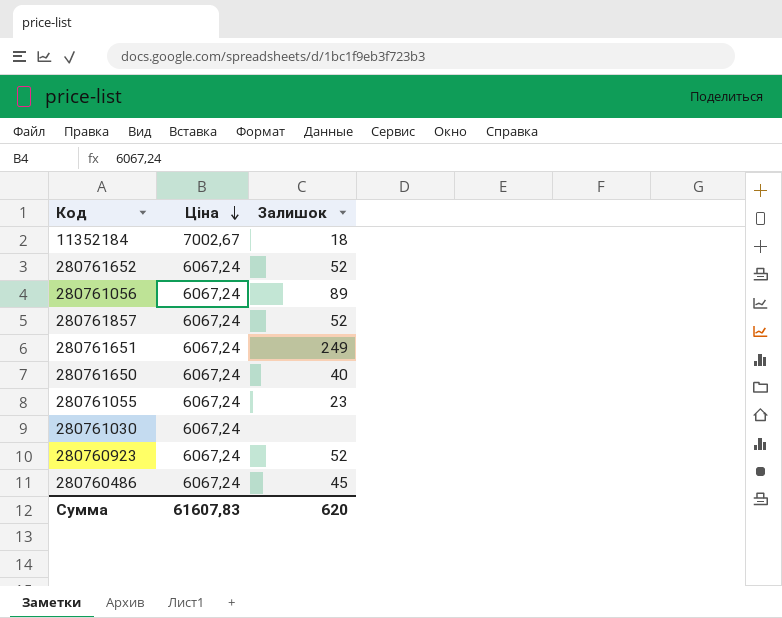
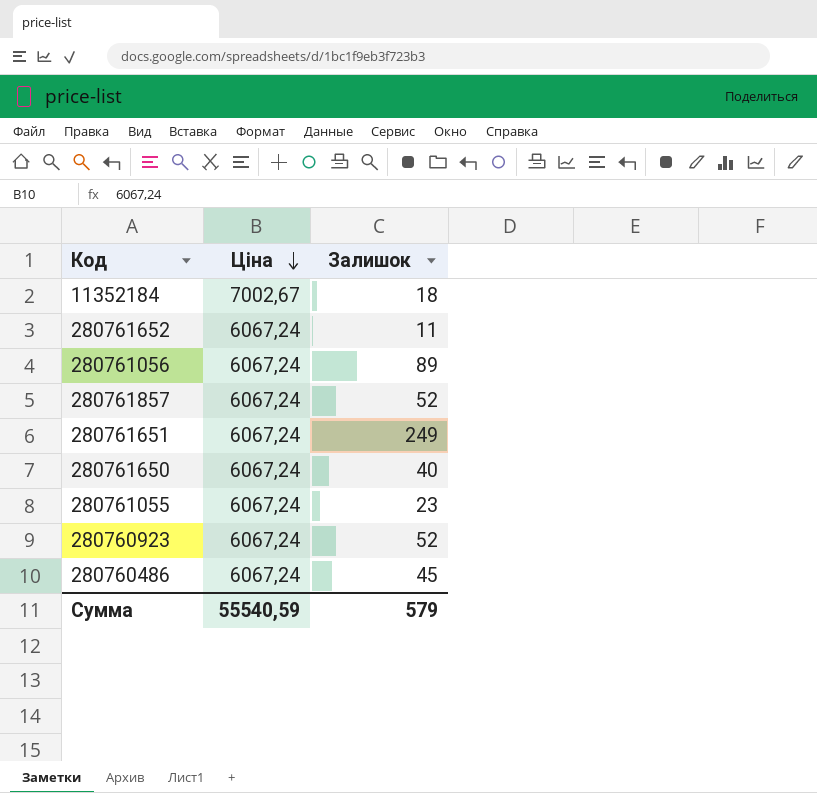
row 280761030: 6067,24 | none -> none
280761652 | Залишок: 52 -> 11
Сумма | Ціна: 61607,83 -> 55540,59
Сумма | Залишок: 620 -> 579

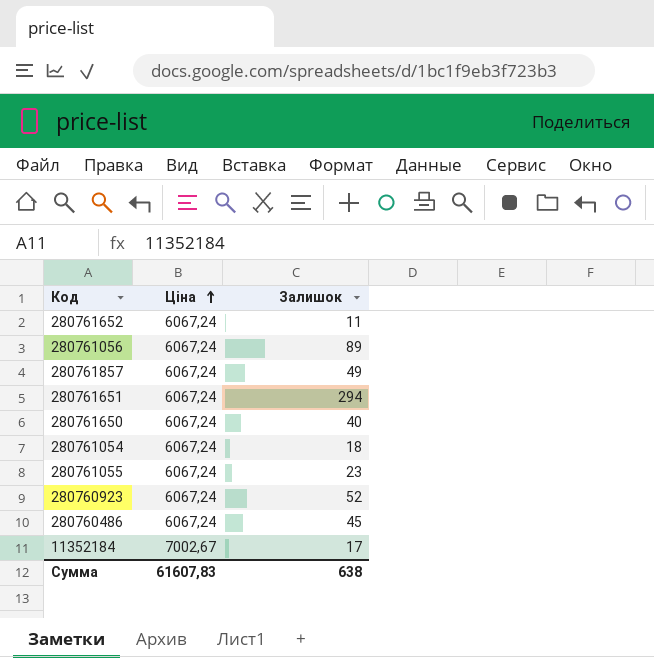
row order: Ціна descending -> Ціна ascending
280761857 | Залишок: 52 -> 49
280761651 | Залишок: 249 -> 294
row 280761054: none -> 6067,24 | 18
11352184 | Залишок: 18 -> 17
Сумма | Ціна: 55540,59 -> 61607,83
Сумма | Залишок: 579 -> 638

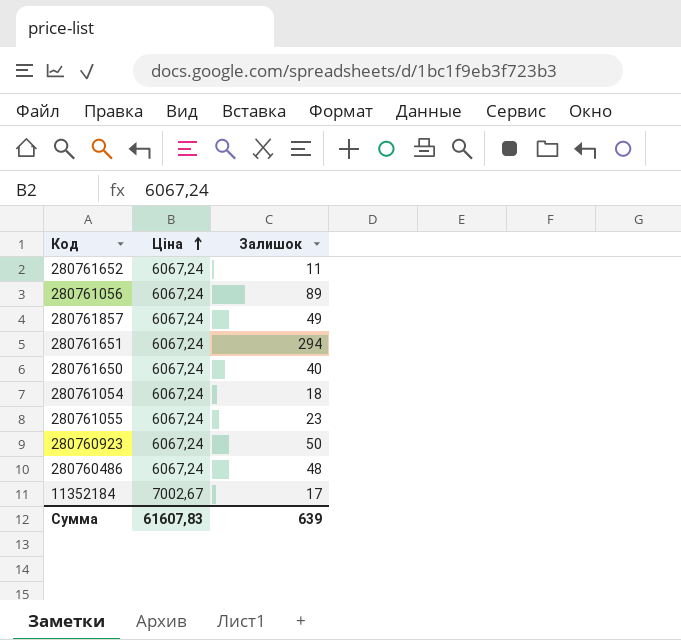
280760923 | Залишок: 52 -> 50
280760486 | Залишок: 45 -> 48
Сумма | Залишок: 638 -> 639

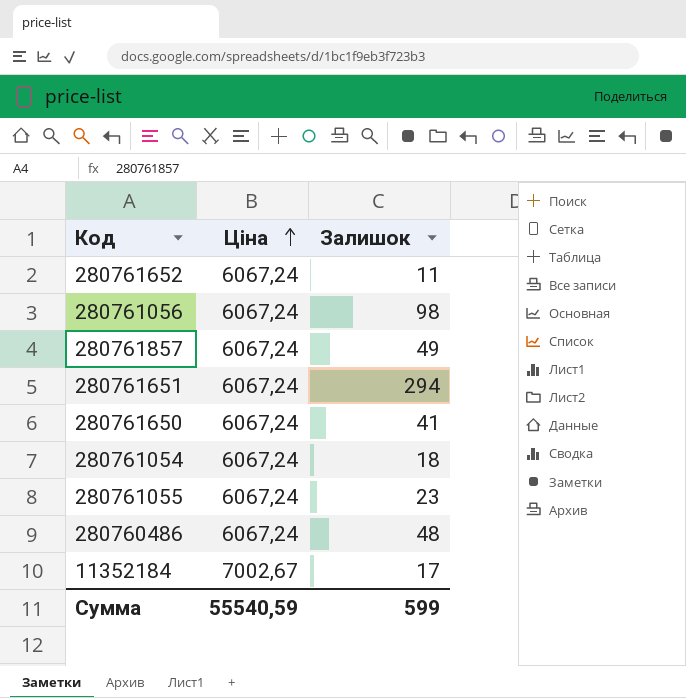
row 280760923: 6067,24 | 50 -> none
280761056 | Залишок: 89 -> 98
280761650 | Залишок: 40 -> 41
Сумма | Ціна: 61607,83 -> 55540,59
Сумма | Залишок: 639 -> 599

